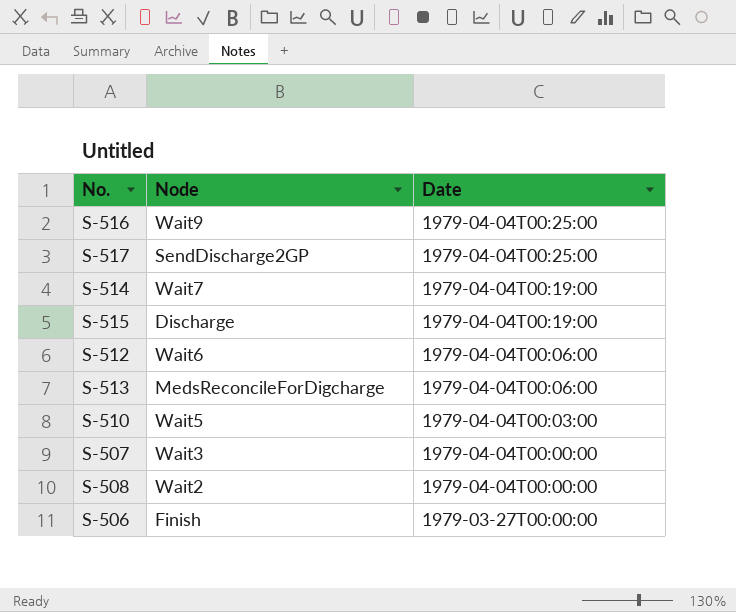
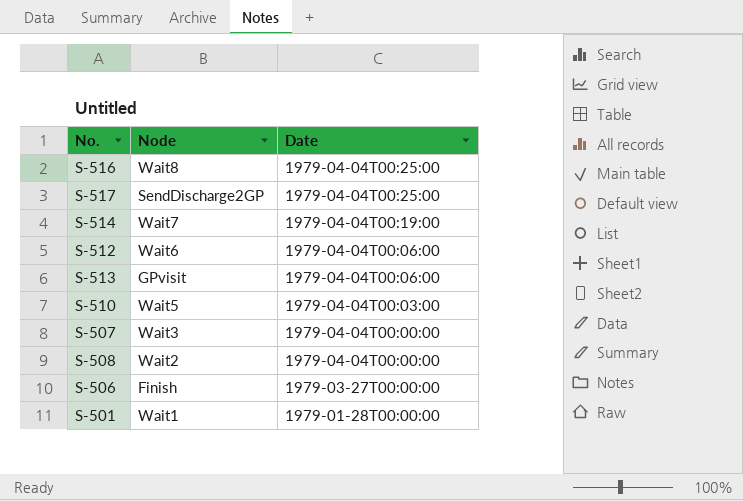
row S-515: Discharge | 1979-04-04T00:19:00 -> none
S-516 | Node: Wait9 -> Wait8
S-513 | Node: MedsReconcileForDigcharge -> GPvisit
row S-501: none -> Wait1 | 1979-01-28T00:00:00

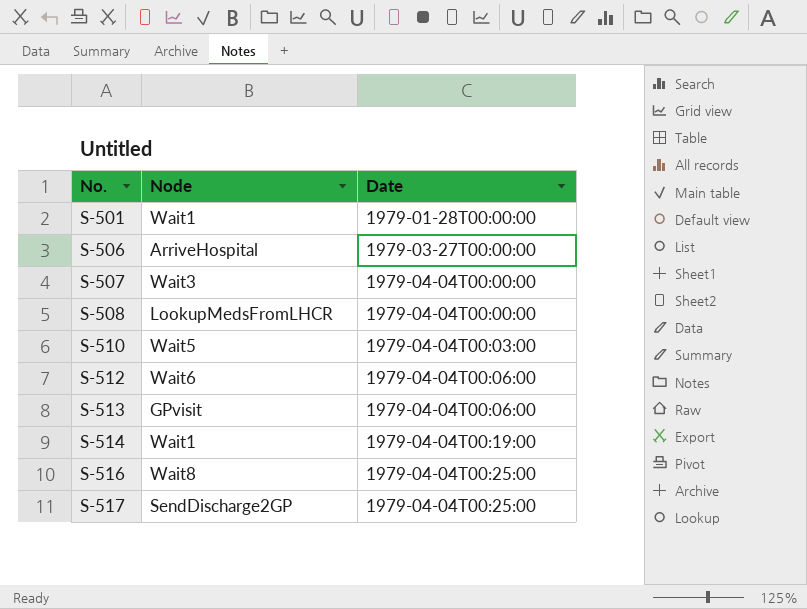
row order: Date descending -> No. ascending
S-506 | Node: Finish -> ArriveHospital
S-508 | Node: Wait2 -> LookupMedsFromLHCR
S-514 | Node: Wait7 -> Wait1

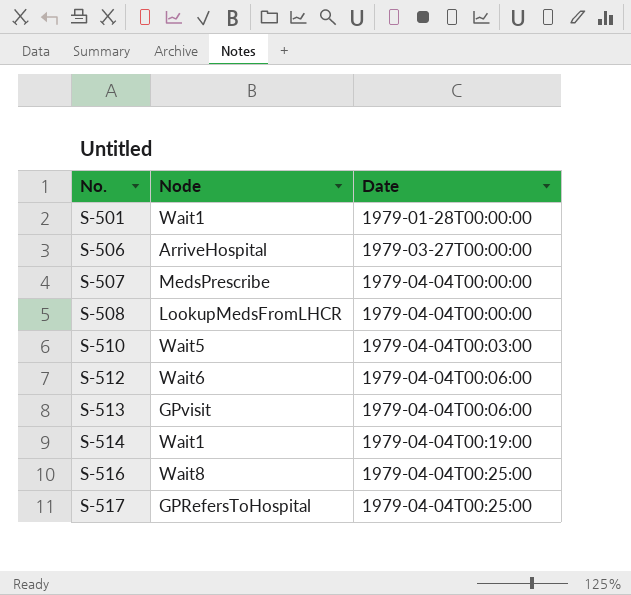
S-507 | Node: Wait3 -> MedsPrescribe
S-517 | Node: SendDischarge2GP -> GPRefersToHospital

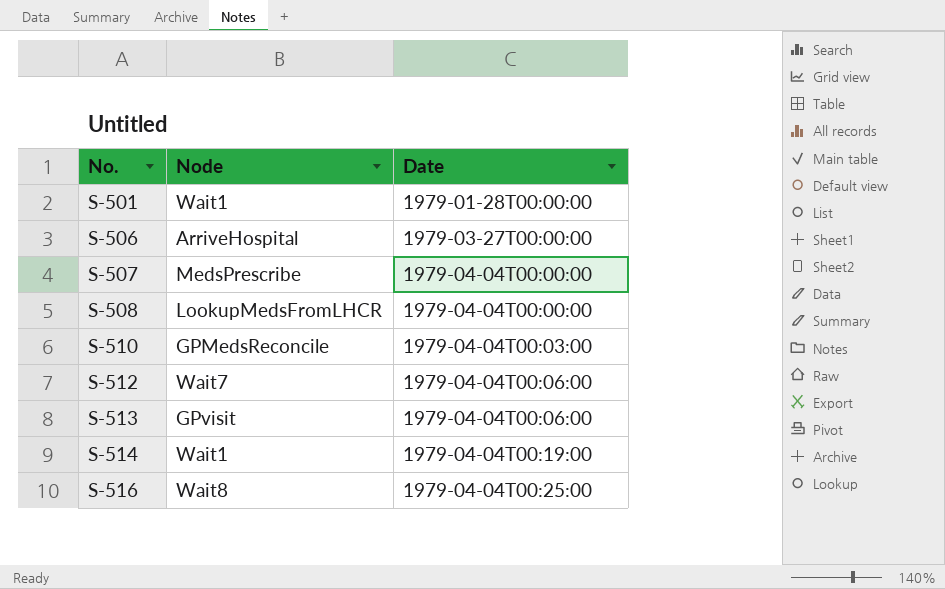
row S-517: GPRefersToHospital | 1979-04-04T00:25:00 -> none
S-510 | Node: Wait5 -> GPMedsReconcile
S-512 | Node: Wait6 -> Wait7

